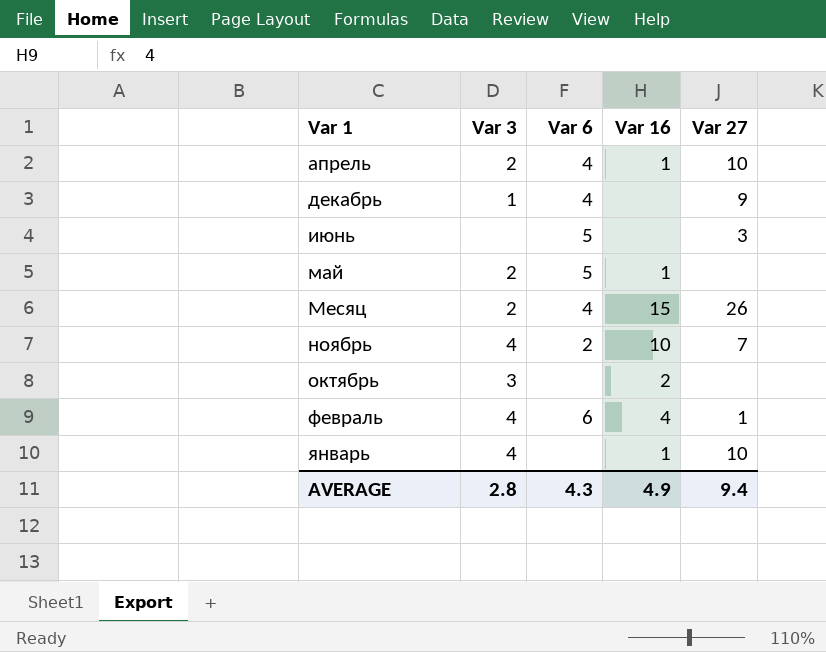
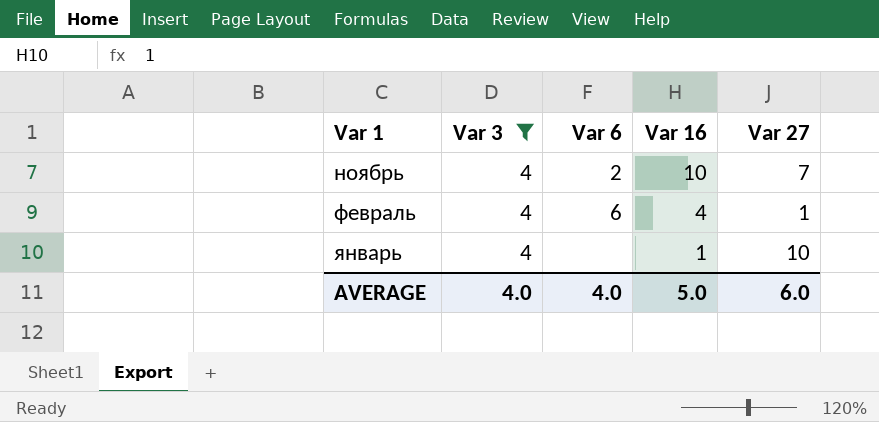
filter: none -> Var 3 = 4
AVERAGE | Var 3: 2.8 -> 4.0
AVERAGE | Var 6: 4.3 -> 4.0
AVERAGE | Var 16: 4.9 -> 5.0
AVERAGE | Var 27: 9.4 -> 6.0

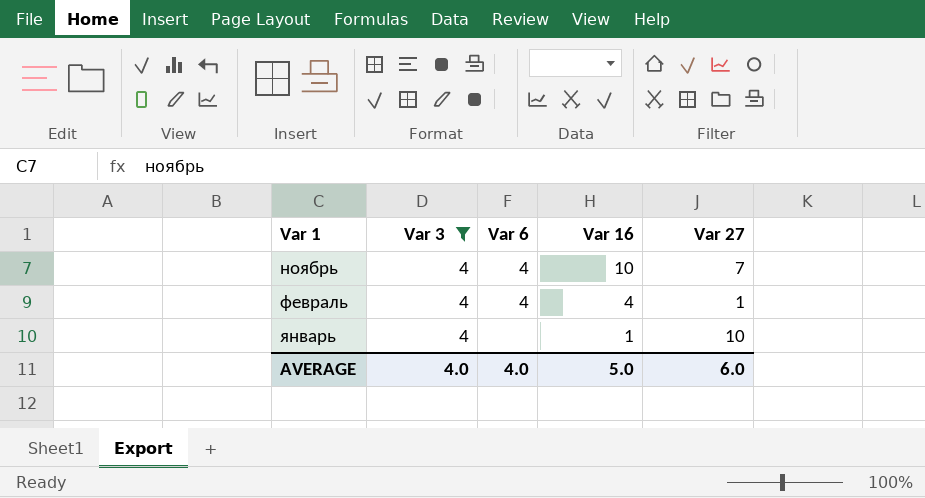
ноябрь | Var 6: 2 -> 4
февраль | Var 6: 6 -> 4

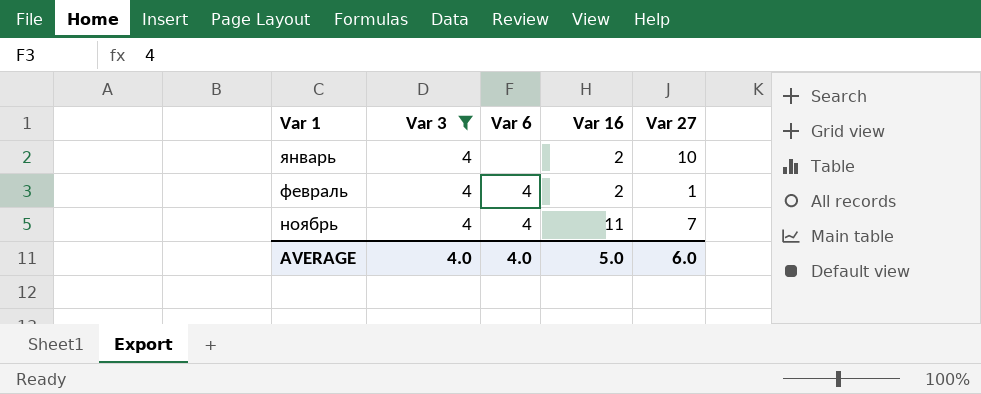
row order: Var 1 ascending -> Var 1 descending
январь | Var 16: 1 -> 2
февраль | Var 16: 4 -> 2
ноябрь | Var 16: 10 -> 11

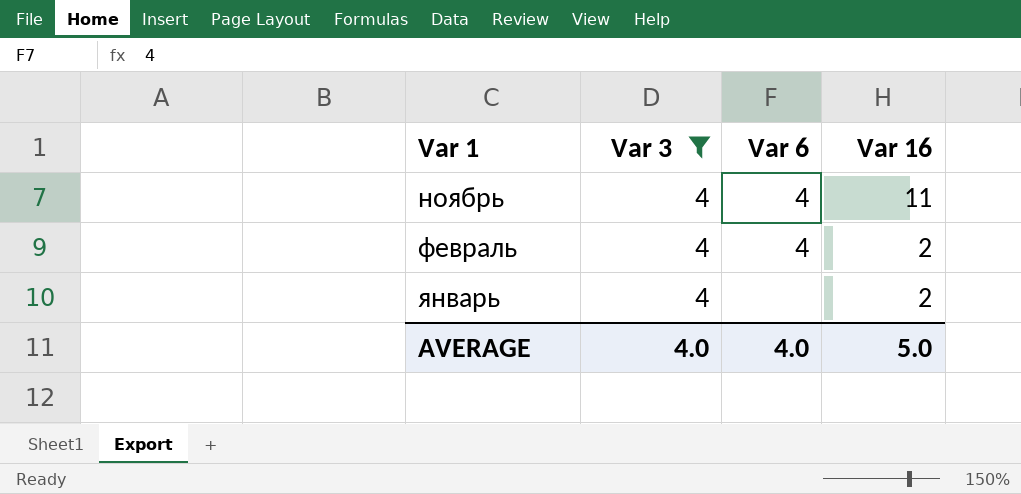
row order: Var 1 descending -> Var 1 ascending
column Var 27 | position: 5 -> none

